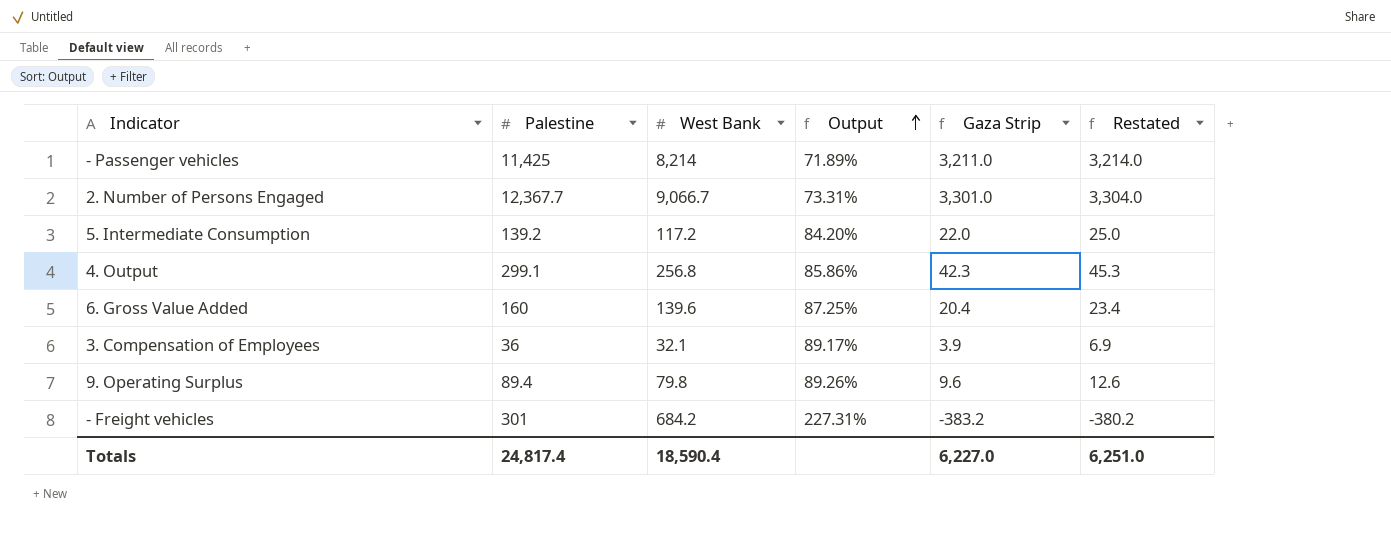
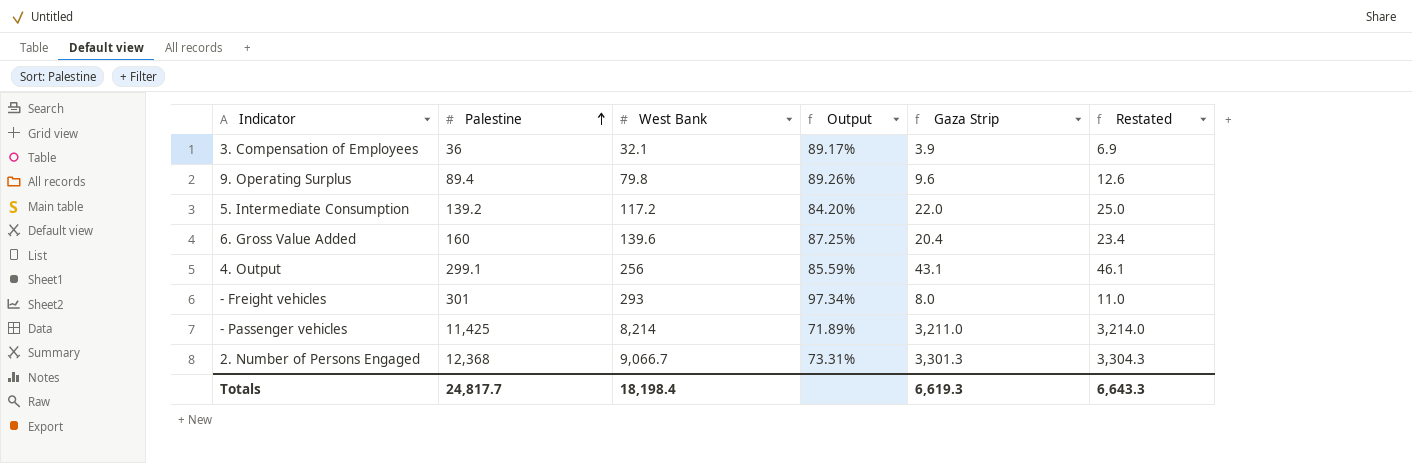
row order: Output ascending -> Palestine ascending
4. Output | West Bank: 256.8 -> 256
4. Output | Output: 85.86% -> 85.59%
4. Output | Gaza Strip: 42.3 -> 43.1
4. Output | Restated: 45.3 -> 46.1
- Freight vehicles | West Bank: 684.2 -> 293
- Freight vehicles | Output: 227.31% -> 97.34%
- Freight vehicles | Gaza Strip: -383.2 -> 8.0
- Freight vehicles | Restated: -380.2 -> 11.0
2. Number of Persons Engaged | Palestine: 12,367.7 -> 12,368
2. Number of Persons Engaged | Gaza Strip: 3,301.0 -> 3,301.3
2. Number of Persons Engaged | Restated: 3,304.0 -> 3,304.3
Totals | Palestine: 24,817.4 -> 24,817.7
Totals | West Bank: 18,590.4 -> 18,198.4
Totals | Gaza Strip: 6,227.0 -> 6,619.3
Totals | Restated: 6,251.0 -> 6,643.3

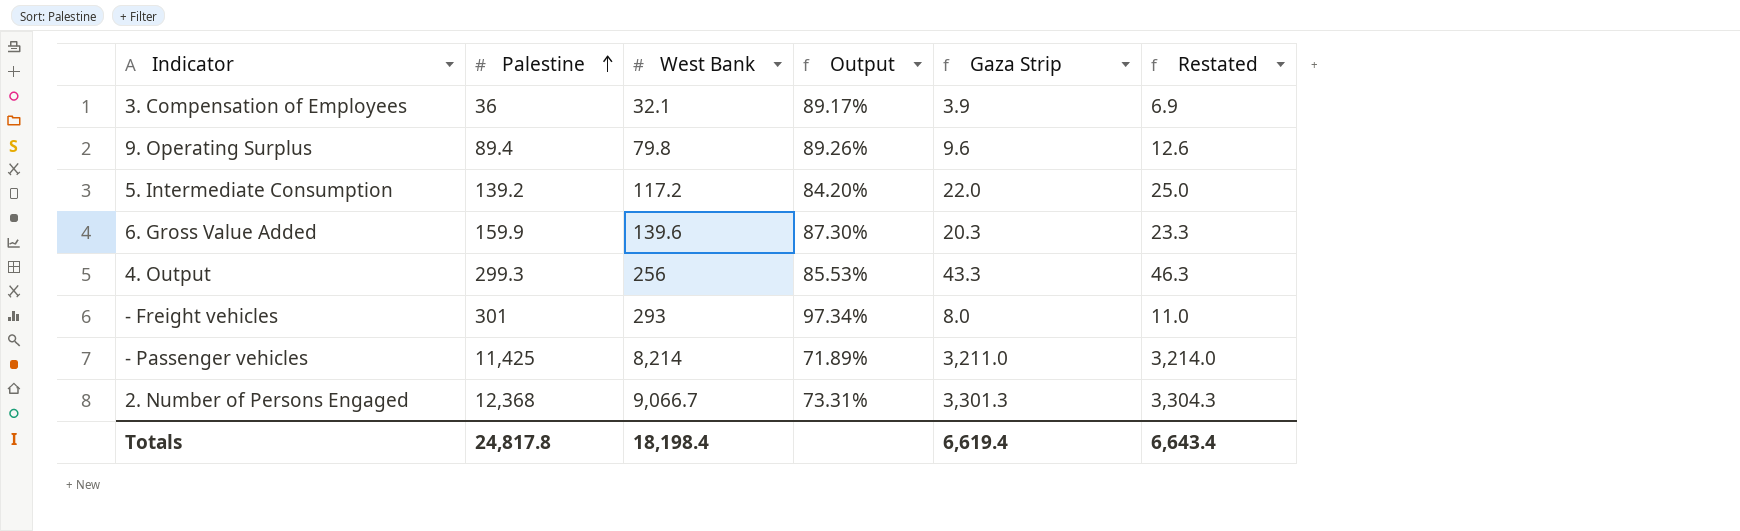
6. Gross Value Added | Palestine: 160 -> 159.9
6. Gross Value Added | Output: 87.25% -> 87.30%
6. Gross Value Added | Gaza Strip: 20.4 -> 20.3
6. Gross Value Added | Restated: 23.4 -> 23.3
4. Output | Palestine: 299.1 -> 299.3
4. Output | Output: 85.59% -> 85.53%
4. Output | Gaza Strip: 43.1 -> 43.3
4. Output | Restated: 46.1 -> 46.3
Totals | Palestine: 24,817.7 -> 24,817.8
Totals | Gaza Strip: 6,619.3 -> 6,619.4
Totals | Restated: 6,643.3 -> 6,643.4

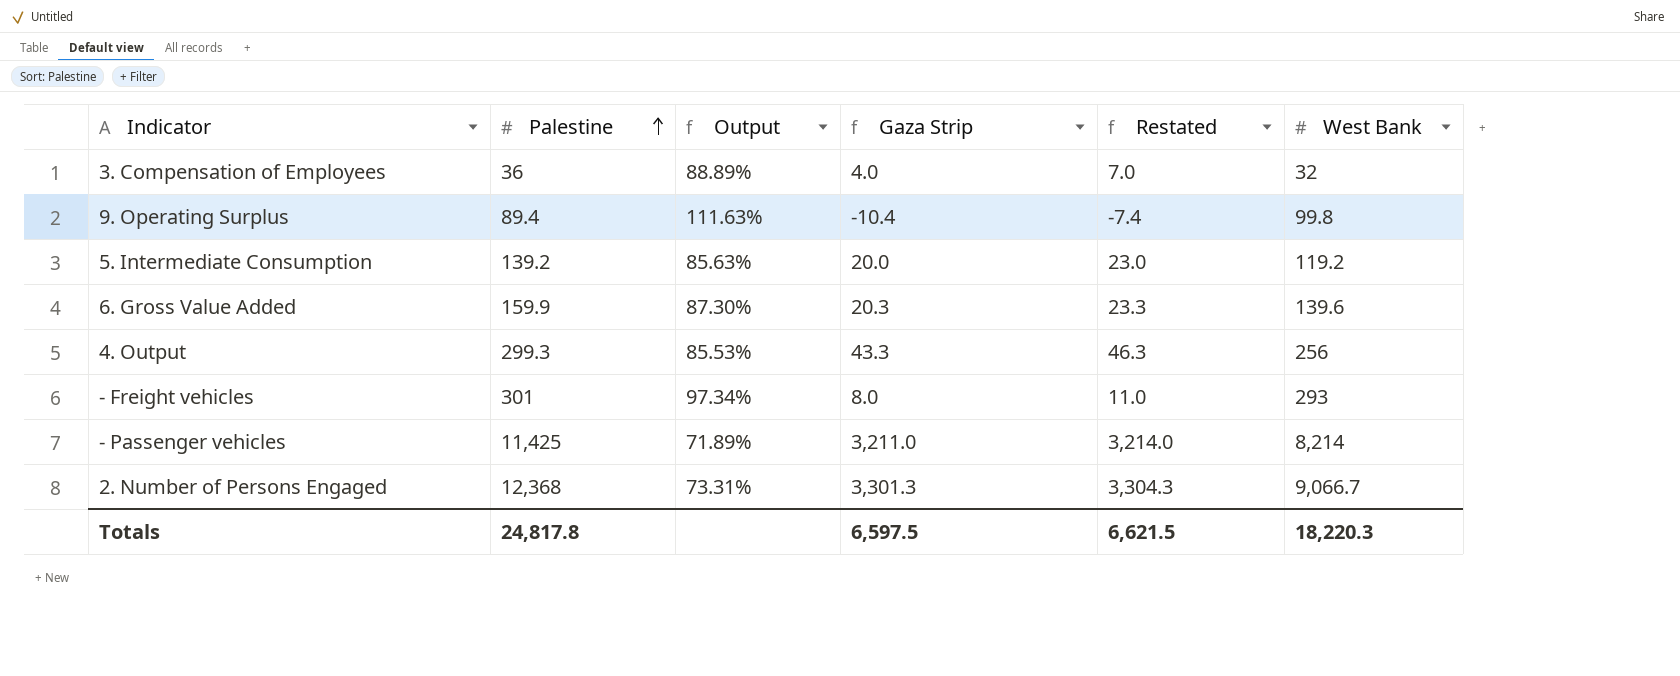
column West Bank | position: 3 -> 6
3. Compensation of Employees | Output: 89.17% -> 88.89%
3. Compensation of Employees | Gaza Strip: 3.9 -> 4.0
3. Compensation of Employees | Restated: 6.9 -> 7.0
3. Compensation of Employees | West Bank: 32.1 -> 32
9. Operating Surplus | Output: 89.26% -> 111.63%
9. Operating Surplus | Gaza Strip: 9.6 -> -10.4
9. Operating Surplus | Restated: 12.6 -> -7.4
9. Operating Surplus | West Bank: 79.8 -> 99.8
5. Intermediate Consumption | Output: 84.20% -> 85.63%
5. Intermediate Consumption | Gaza Strip: 22.0 -> 20.0
5. Intermediate Consumption | Restated: 25.0 -> 23.0
5. Intermediate Consumption | West Bank: 117.2 -> 119.2
Totals | Gaza Strip: 6,619.4 -> 6,597.5
Totals | Restated: 6,643.4 -> 6,621.5
Totals | West Bank: 18,198.4 -> 18,220.3

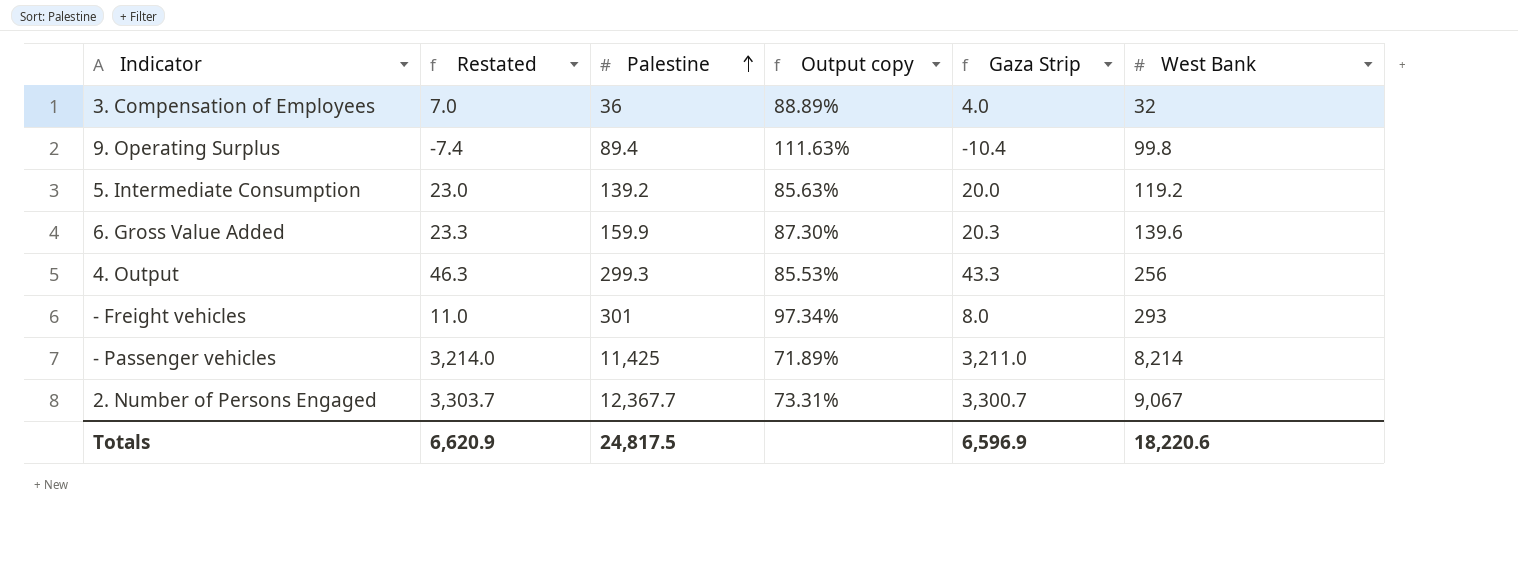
column Restated | position: 5 -> 2
column name: Output -> Output copy
2. Number of Persons Engaged | Restated: 3,304.3 -> 3,303.7
2. Number of Persons Engaged | Palestine: 12,368 -> 12,367.7
2. Number of Persons Engaged | Gaza Strip: 3,301.3 -> 3,300.7
2. Number of Persons Engaged | West Bank: 9,066.7 -> 9,067
Totals | Restated: 6,621.5 -> 6,620.9
Totals | Palestine: 24,817.8 -> 24,817.5
Totals | Gaza Strip: 6,597.5 -> 6,596.9
Totals | West Bank: 18,220.3 -> 18,220.6

